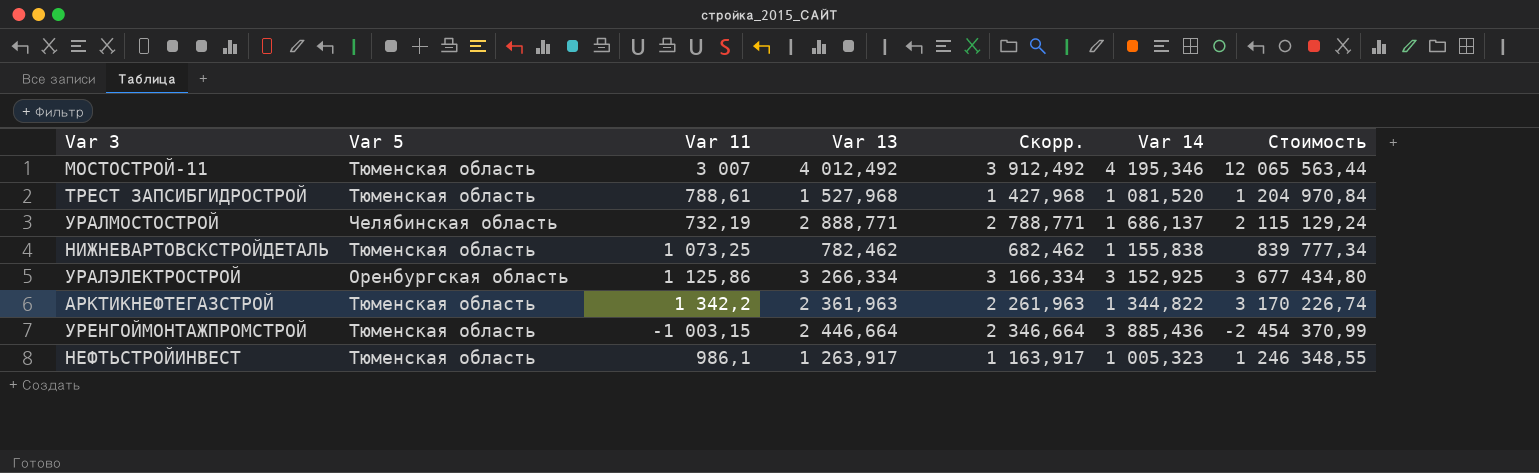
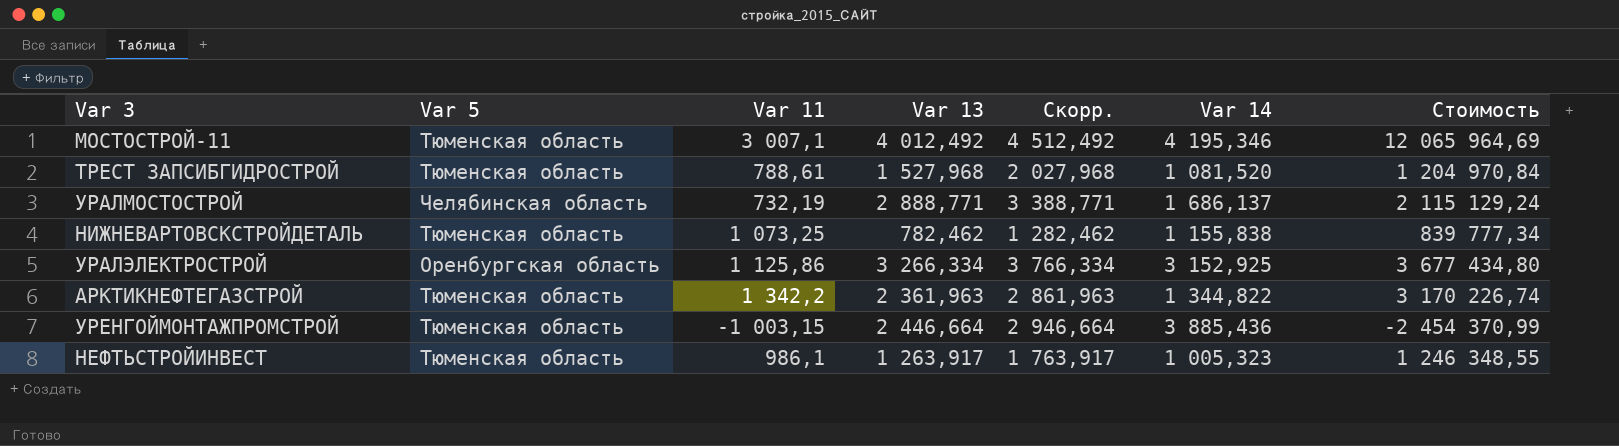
column Скорр. | formula: [Var 13] - 100 -> [Var 13] + 500
МОСТОСТРОЙ-11 | Var 11: 3 007 -> 3 007,1
МОСТОСТРОЙ-11 | Стоимость: 12 065 563,44 -> 12 065 964,69

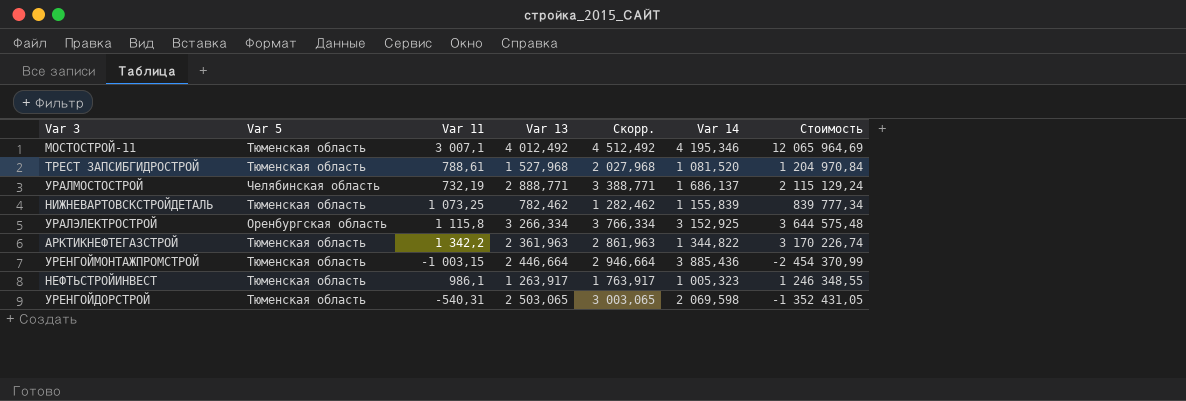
НИЖНЕВАРТОВСКСТРОЙДЕТАЛЬ | Var 14: 1 155,838 -> 1 155,839
УРАЛЭЛЕКТРОСТРОЙ | Var 11: 1 125,86 -> 1 115,8
УРАЛЭЛЕКТРОСТРОЙ | Стоимость: 3 677 434,80 -> 3 644 575,48
row УРЕНГОЙДОРСТРОЙ: none -> Тюменская область | -540,31 | 2 503,065 | 3 003,065 | 2 069,598 | -1 352 431,05

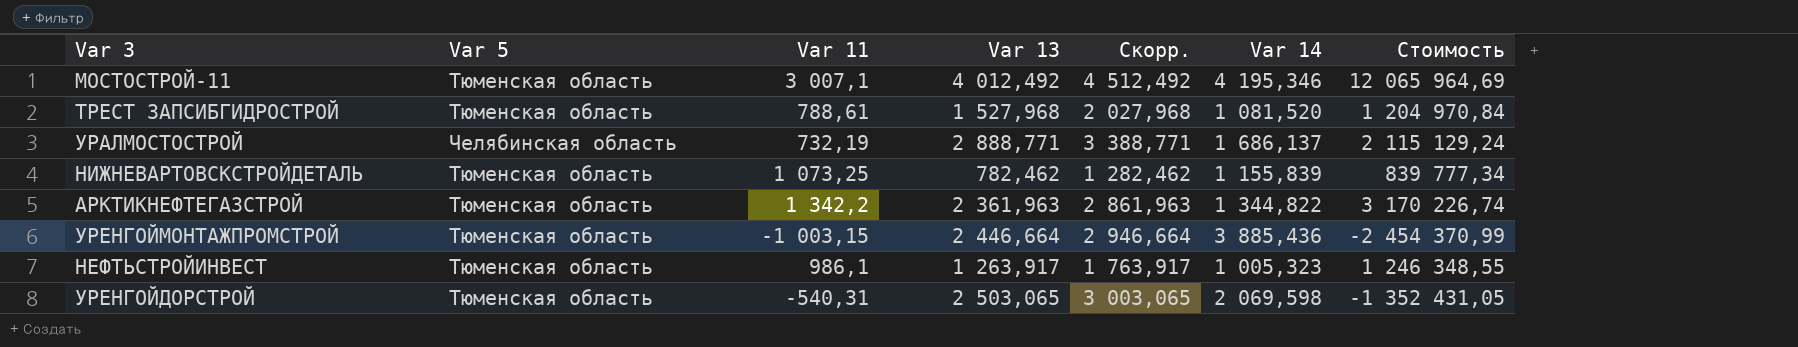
row УРАЛЭЛЕКТРОСТРОЙ: Оренбургская область | 1 115,8 | 3 266,334 | 3 766,334 | 3 152,925 | 3 644 575,48 -> none

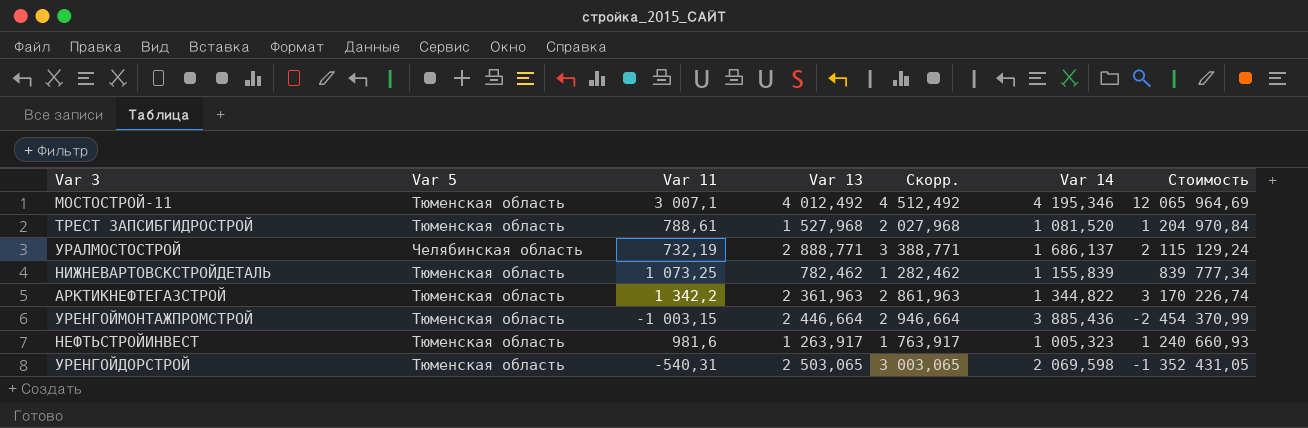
НЕФТЬСТРОЙИНВЕСТ | Var 11: 986,1 -> 981,6
НЕФТЬСТРОЙИНВЕСТ | Стоимость: 1 246 348,55 -> 1 240 660,93

